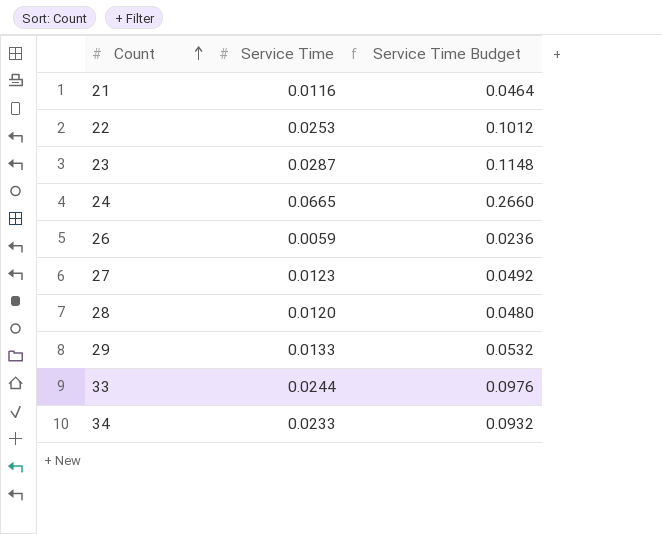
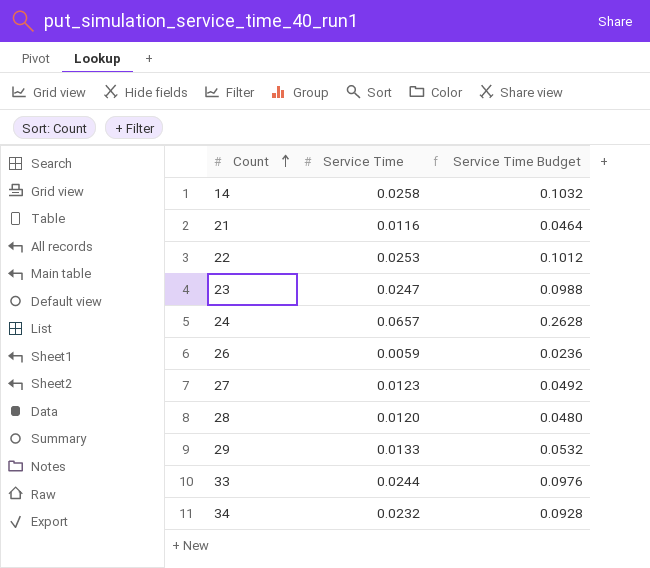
row 14: none -> 0.0258 | 0.1032
23 | Service Time: 0.0287 -> 0.0247
23 | Service Time Budget: 0.1148 -> 0.0988
24 | Service Time: 0.0665 -> 0.0657
24 | Service Time Budget: 0.2660 -> 0.2628
34 | Service Time: 0.0233 -> 0.0232
34 | Service Time Budget: 0.0932 -> 0.0928

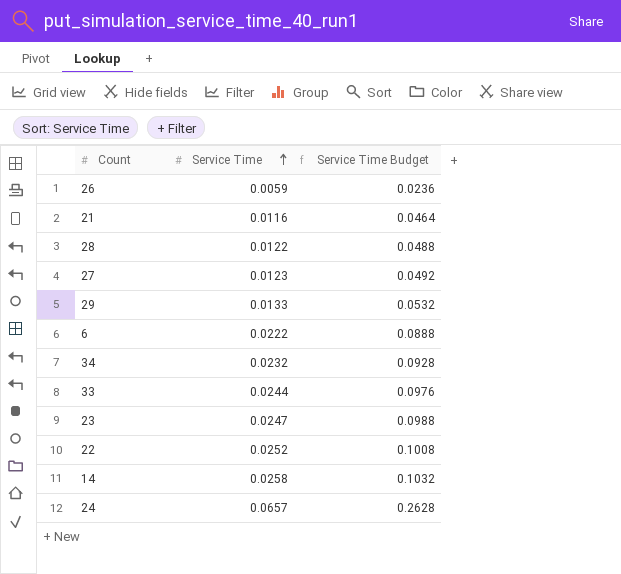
row order: Count ascending -> Service Time ascending
28 | Service Time: 0.0120 -> 0.0122
28 | Service Time Budget: 0.0480 -> 0.0488
row 6: none -> 0.0222 | 0.0888
22 | Service Time: 0.0253 -> 0.0252
22 | Service Time Budget: 0.1012 -> 0.1008

